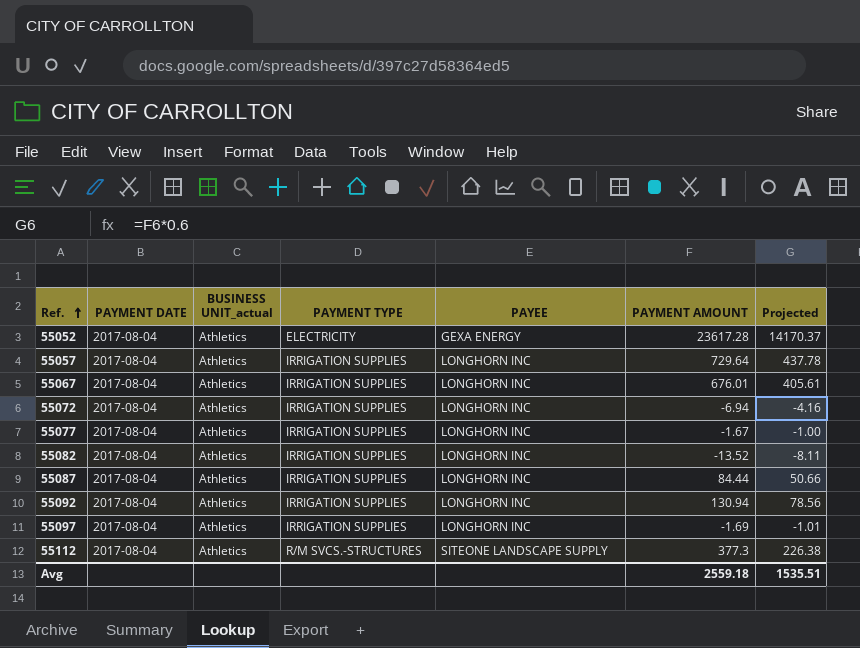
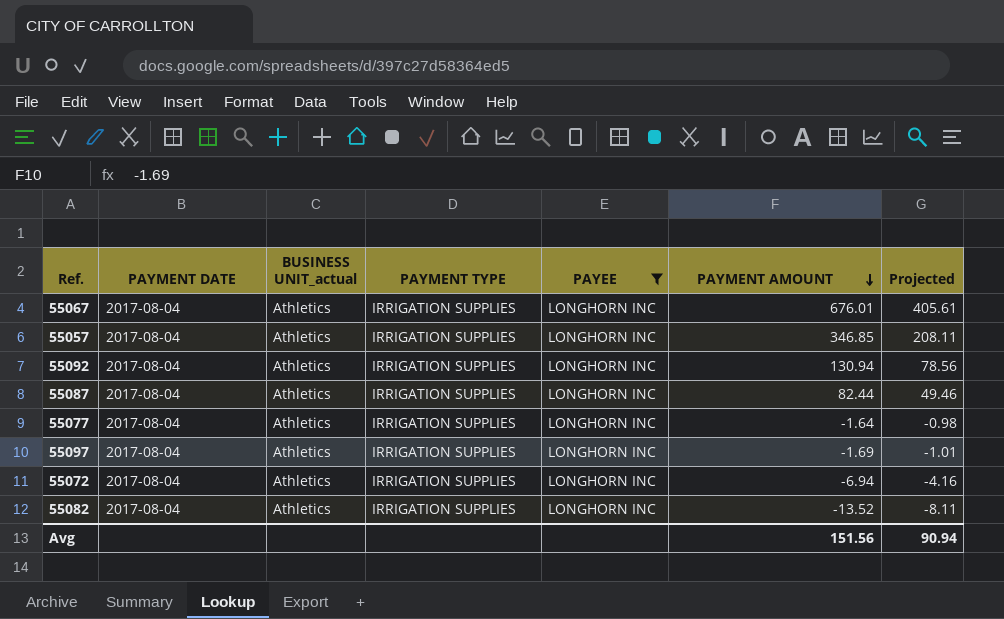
filter: none -> PAYEE = LONGHORN INC
row order: Ref. ascending -> PAYMENT AMOUNT descending
55057 | PAYMENT AMOUNT: 729.64 -> 346.85
55057 | Projected: 437.78 -> 208.11
55087 | PAYMENT AMOUNT: 84.44 -> 82.44
55087 | Projected: 50.66 -> 49.46
55077 | PAYMENT AMOUNT: -1.67 -> -1.64
55077 | Projected: -1.00 -> -0.98
Avg | PAYMENT AMOUNT: 2559.18 -> 151.56
Avg | Projected: 1535.51 -> 90.94

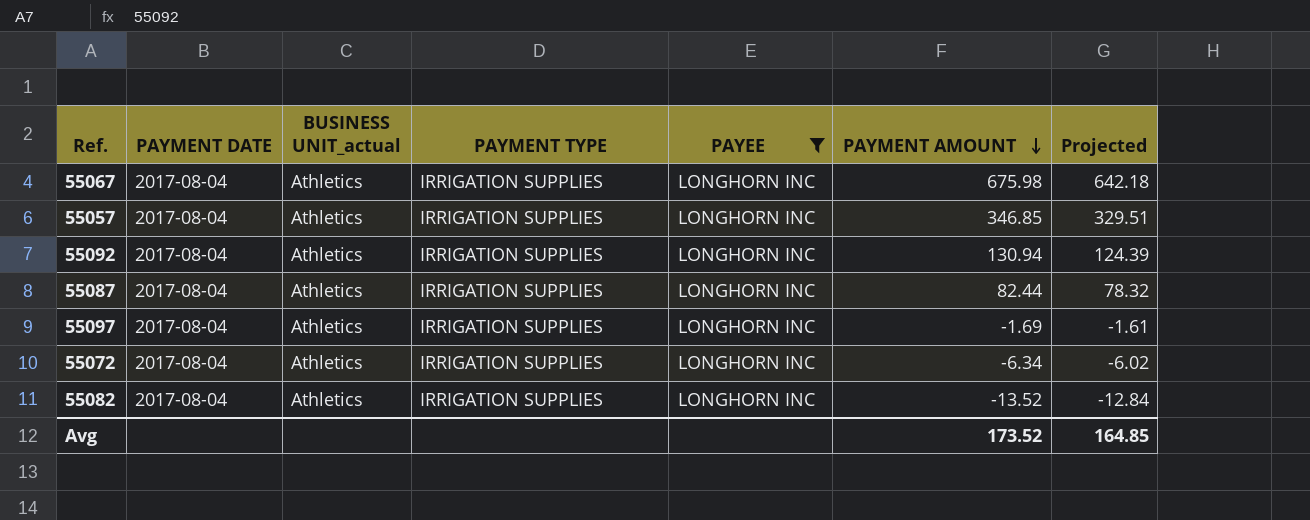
column Projected | formula: [PAYMENT AMOUNT] * 0.6 -> [PAYMENT AMOUNT] * 0.95
row 55077: 2017-08-04 | Athletics | IRRIGATION SUPPLIES | LONGHORN INC | -1.64 | -0.98 -> none
55067 | PAYMENT AMOUNT: 676.01 -> 675.98
55072 | PAYMENT AMOUNT: -6.94 -> -6.34
Avg | PAYMENT AMOUNT: 151.56 -> 173.52
Avg | Projected: 90.94 -> 164.85

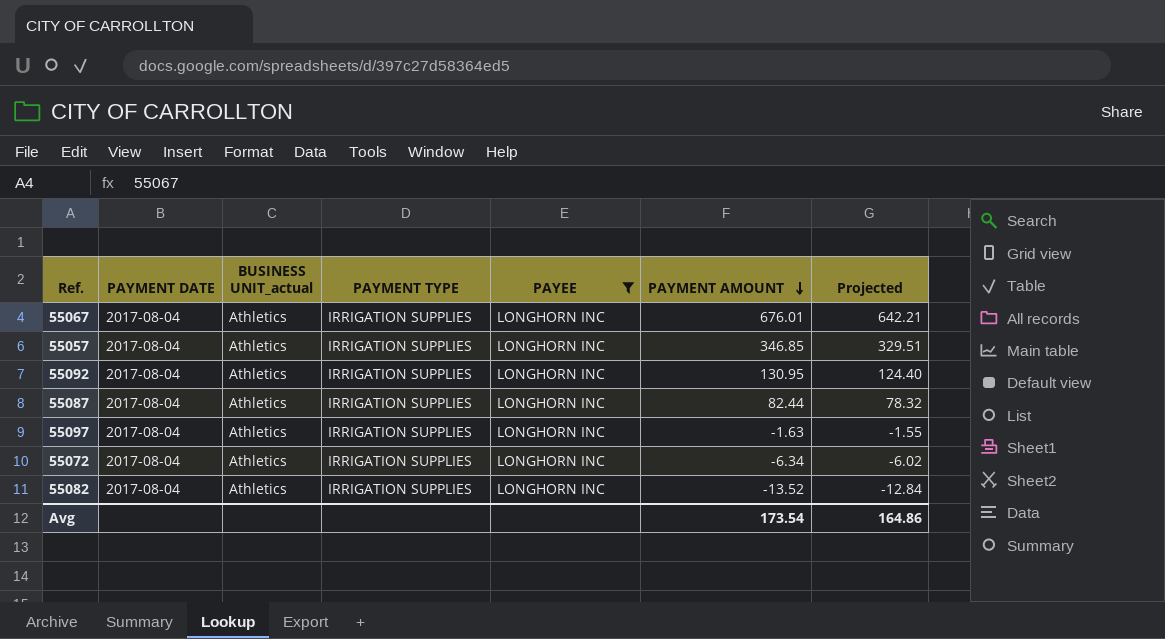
55067 | PAYMENT AMOUNT: 675.98 -> 676.01
55067 | Projected: 642.18 -> 642.21
55092 | PAYMENT AMOUNT: 130.94 -> 130.95
55092 | Projected: 124.39 -> 124.40
55097 | PAYMENT AMOUNT: -1.69 -> -1.63
55097 | Projected: -1.61 -> -1.55
Avg | PAYMENT AMOUNT: 173.52 -> 173.54
Avg | Projected: 164.85 -> 164.86

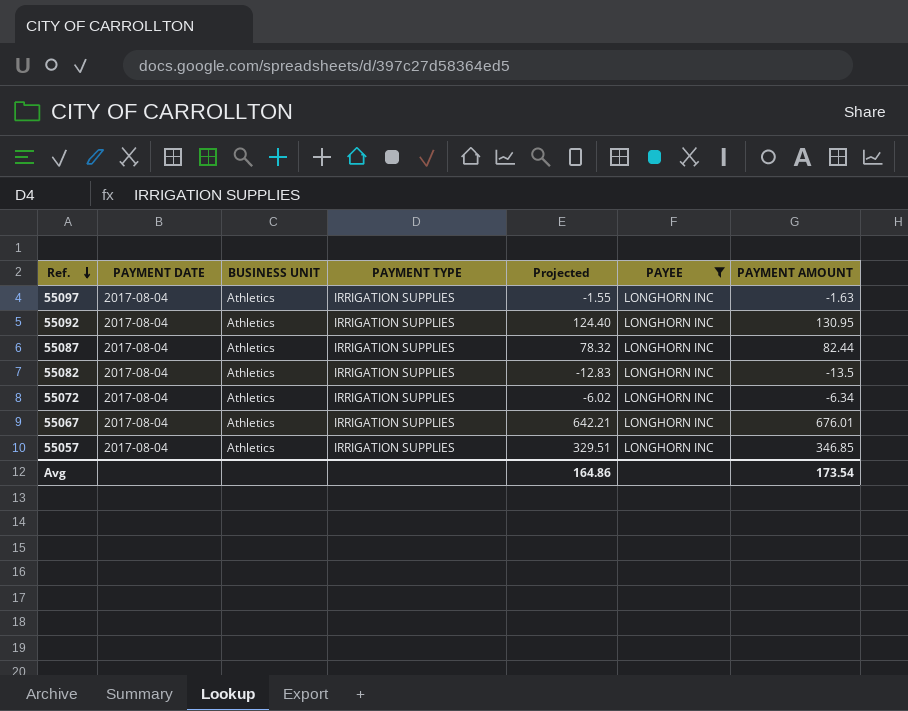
row order: PAYMENT AMOUNT descending -> Ref. descending
column name: BUSINESS UNIT_actual -> BUSINESS UNIT
column Projected | position: 7 -> 5
55082 | Projected: -12.84 -> -12.83
55082 | PAYMENT AMOUNT: -13.52 -> -13.5

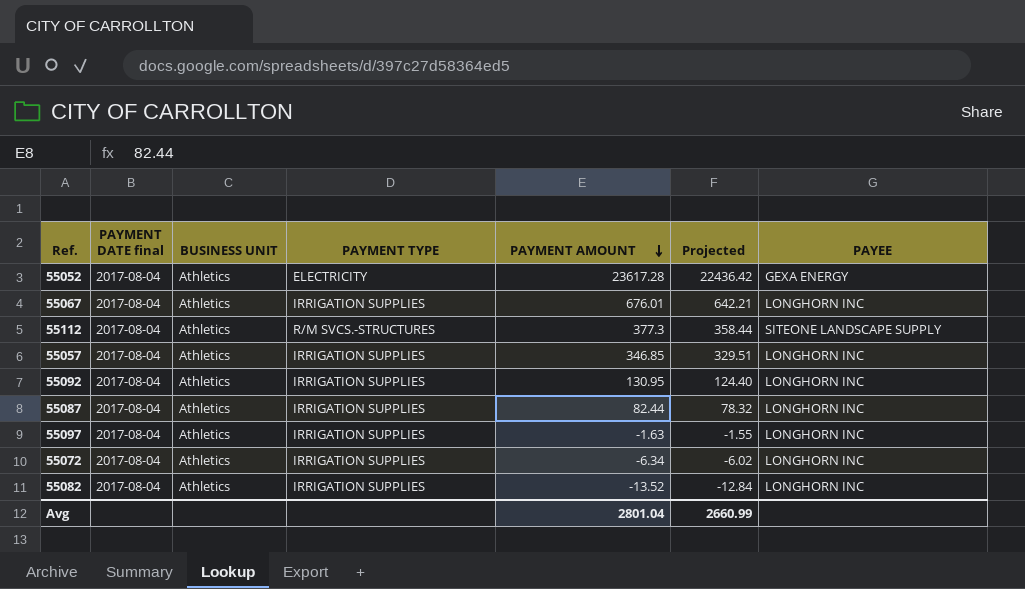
filter: PAYEE = LONGHORN INC -> none
row order: Ref. descending -> PAYMENT AMOUNT descending
column name: PAYMENT DATE -> PAYMENT DATE final
column PAYMENT AMOUNT | position: 7 -> 5
55082 | PAYMENT AMOUNT: -13.5 -> -13.52
55082 | Projected: -12.83 -> -12.84
Avg | PAYMENT AMOUNT: 173.54 -> 2801.04
Avg | Projected: 164.86 -> 2660.99

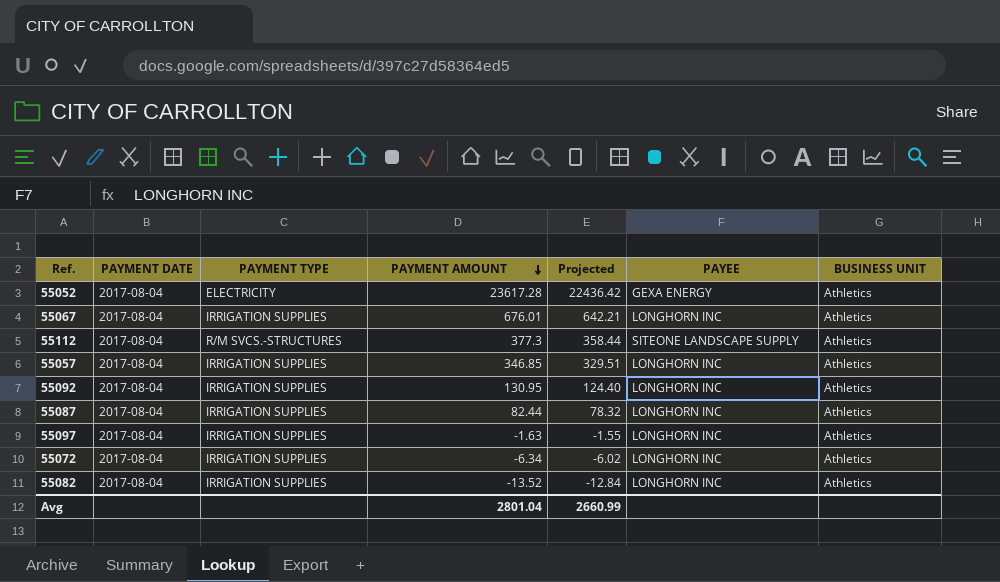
column name: PAYMENT DATE final -> PAYMENT DATE
column BUSINESS UNIT | position: 3 -> 7

